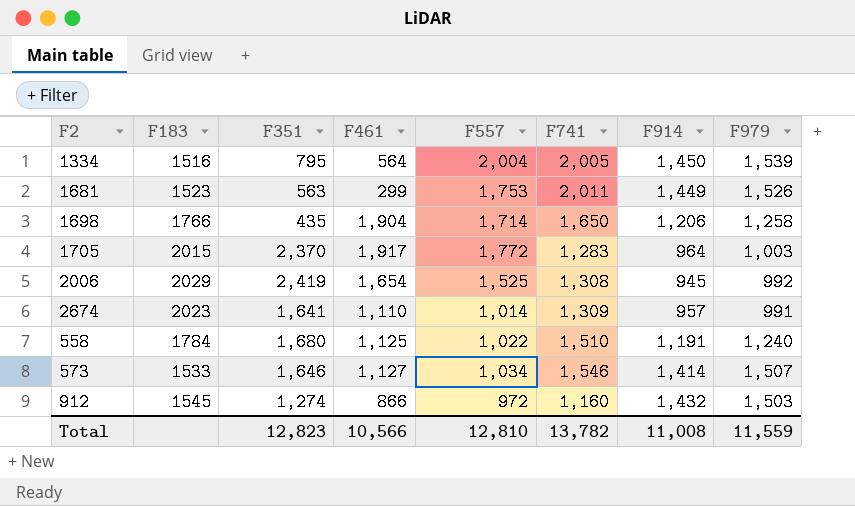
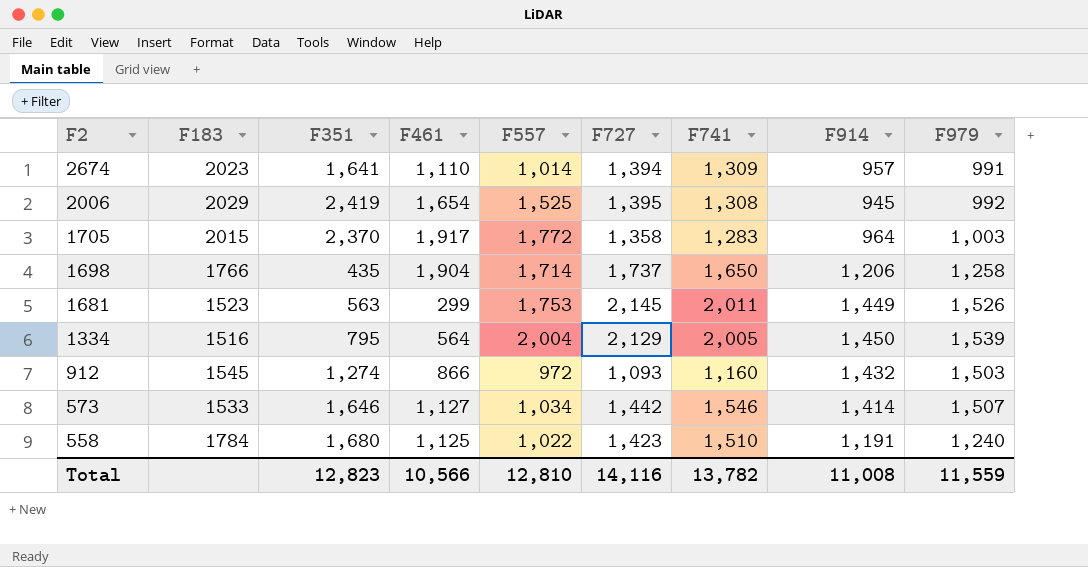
row order: none -> F2 descending
column F727 | position: none -> 6

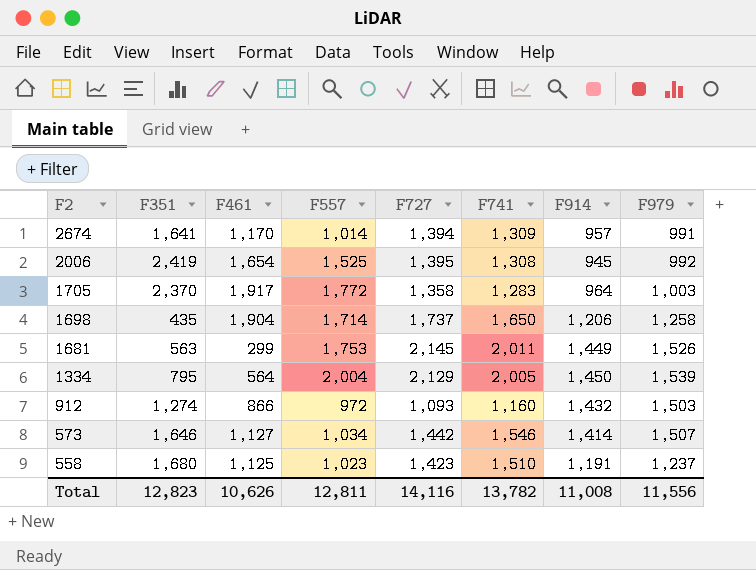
column F183 | position: 2 -> none
2674 | F461: 1,110 -> 1,170
558 | F557: 1,022 -> 1,023
558 | F979: 1,240 -> 1,237
Total | F461: 10,566 -> 10,626
Total | F557: 12,810 -> 12,811
Total | F979: 11,559 -> 11,556

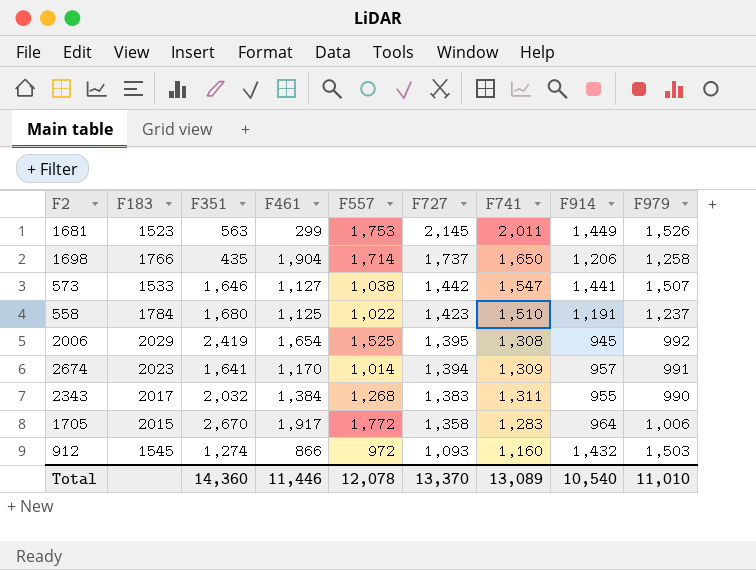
row order: F2 descending -> F727 descending
column F183 | position: none -> 2
row 1334: 795 | 564 | 2,004 | 2,129 | 2,005 | 1,450 | 1,539 -> none
573 | F557: 1,034 -> 1,038
573 | F741: 1,546 -> 1,547
573 | F914: 1,414 -> 1,441
558 | F557: 1,023 -> 1,022
row 2343: none -> 2017 | 2,032 | 1,384 | 1,268 | 1,383 | 1,311 | 955 | 990
1705 | F351: 2,370 -> 2,670
1705 | F979: 1,003 -> 1,006
Total | F351: 12,823 -> 14,360
Total | F461: 10,626 -> 11,446
Total | F557: 12,811 -> 12,078
Total | F727: 14,116 -> 13,370
Total | F741: 13,782 -> 13,089
Total | F914: 11,008 -> 10,540
Total | F979: 11,556 -> 11,010

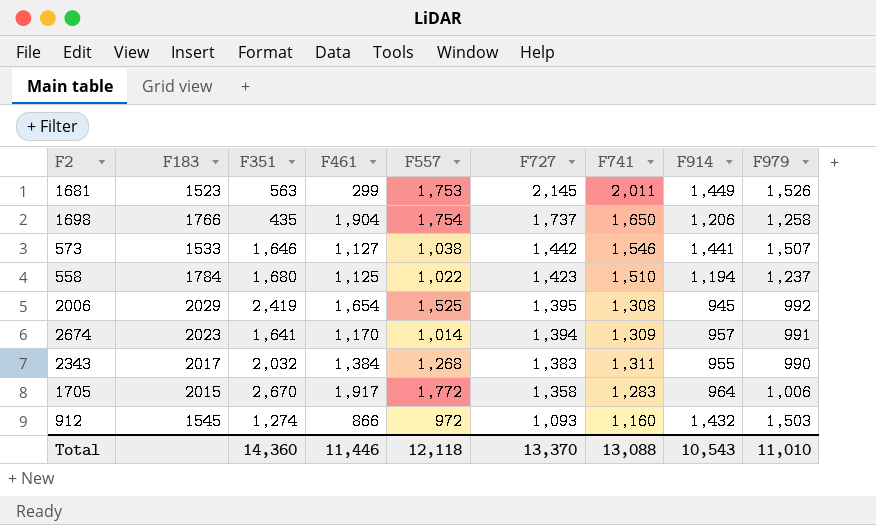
1698 | F557: 1,714 -> 1,754
573 | F741: 1,547 -> 1,546
558 | F914: 1,191 -> 1,194
Total | F557: 12,078 -> 12,118
Total | F741: 13,089 -> 13,088
Total | F914: 10,540 -> 10,543

